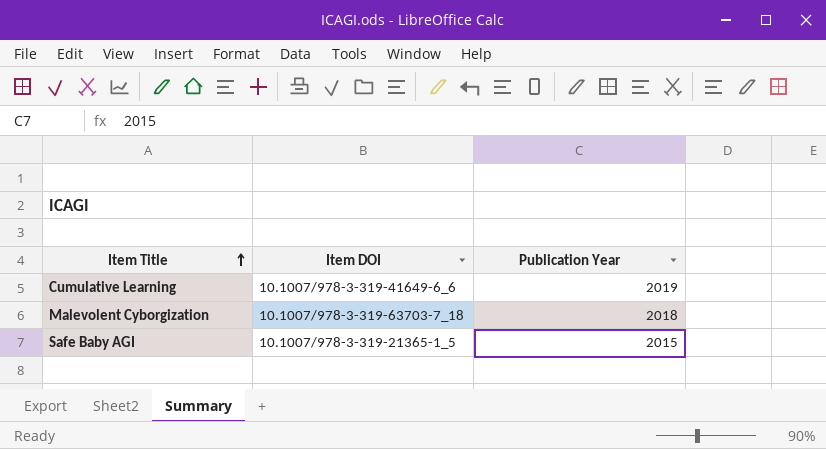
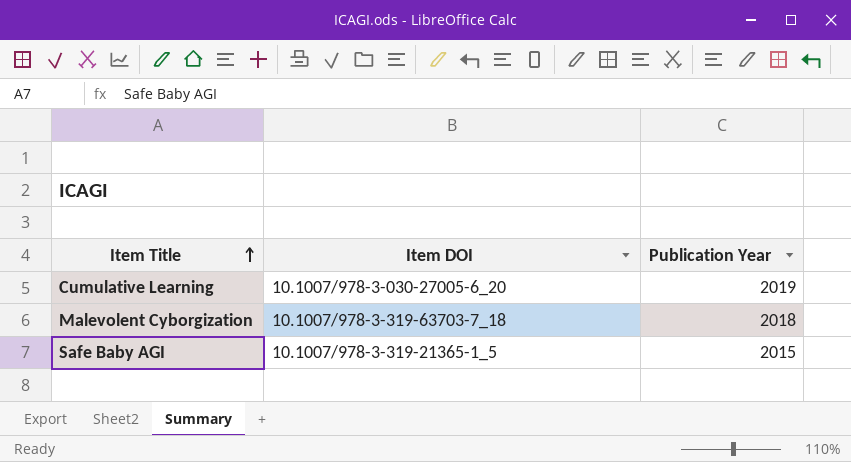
Cumulative Learning | Item DOI: 10.1007/978-3-319-41649-6_6 -> 10.1007/978-3-030-27005-6_20

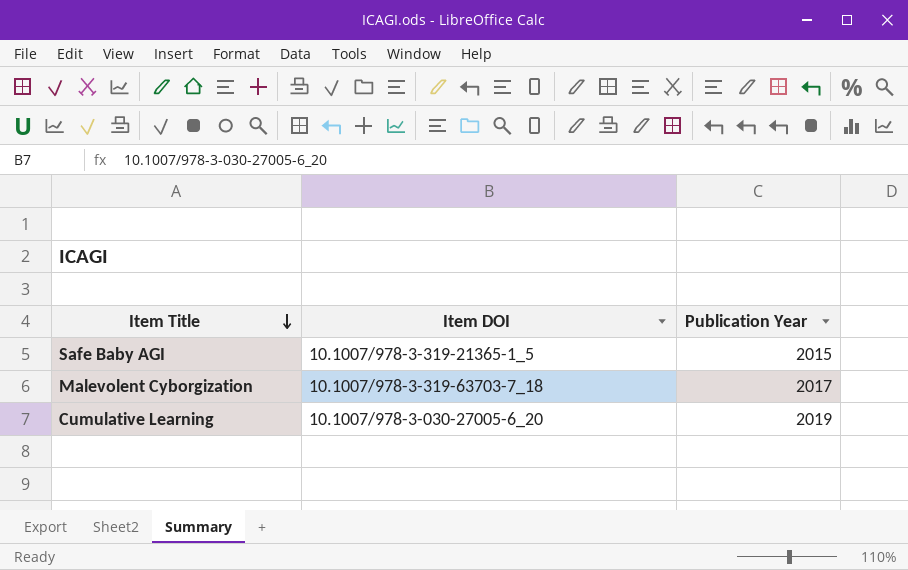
row order: Item Title ascending -> Item Title descending
Malevolent Cyborgization | Publication Year: 2018 -> 2017

